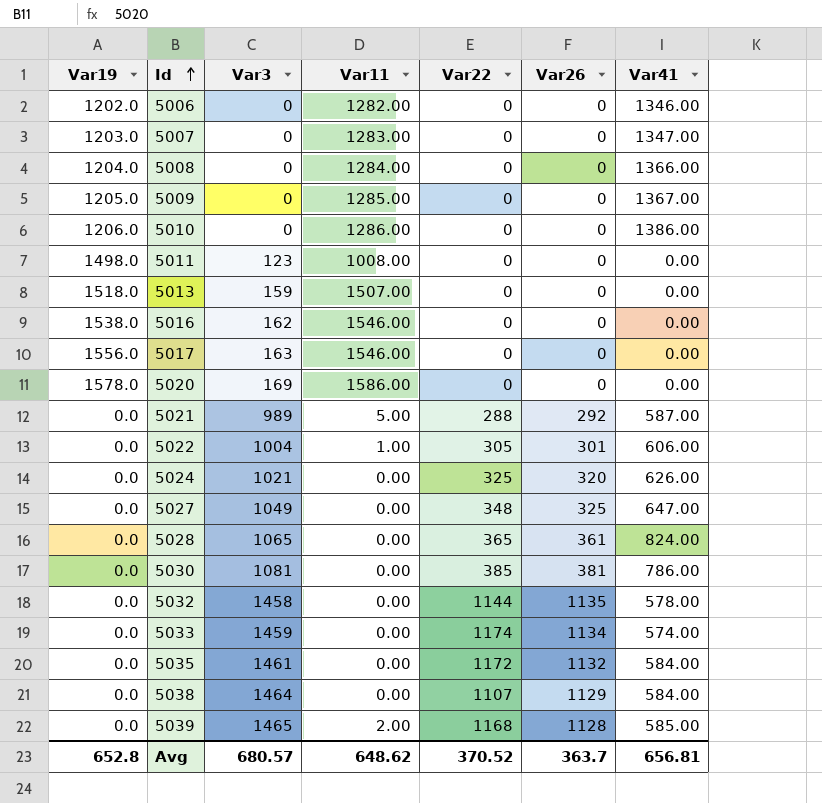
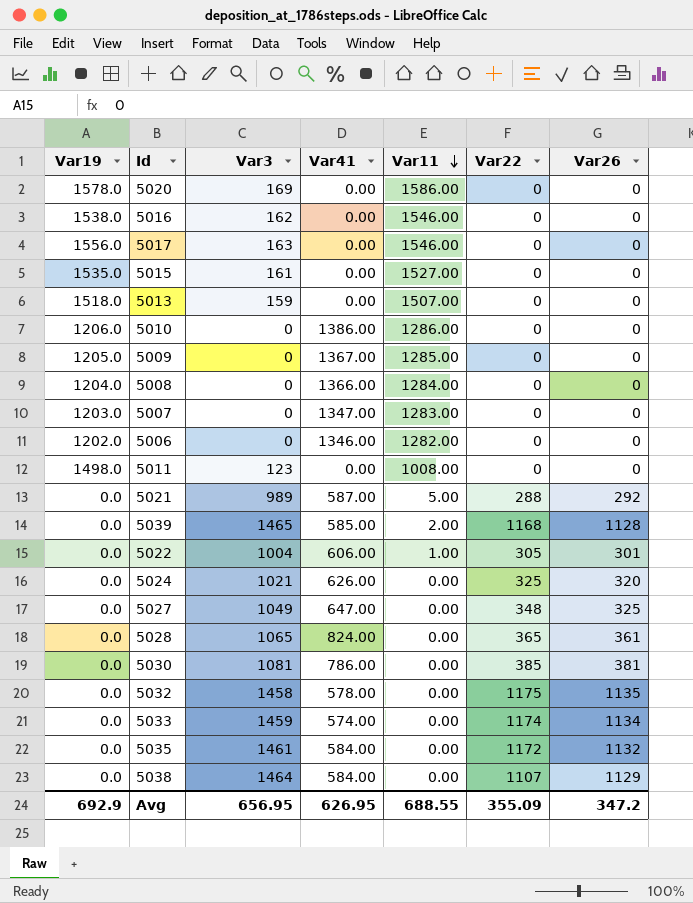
row order: Id ascending -> Var11 descending
column Var41 | position: 7 -> 4
row 5015: none -> 1535.0 | 161 | 0.00 | 1527.00 | 0 | 0
5032 | Var22: 1144 -> 1175
Avg | Var19: 652.8 -> 692.9
Avg | Var3: 680.57 -> 656.95
Avg | Var41: 656.81 -> 626.95
Avg | Var11: 648.62 -> 688.55
Avg | Var22: 370.52 -> 355.09
Avg | Var26: 363.7 -> 347.2

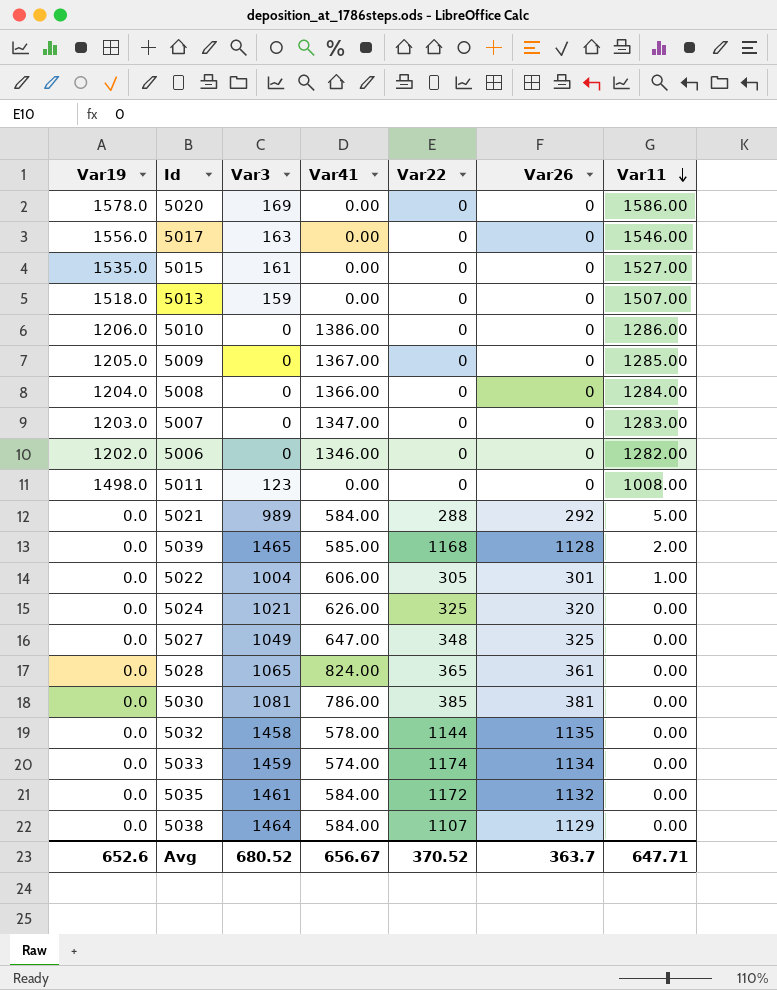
column Var11 | position: 5 -> 7
row 5016: 1538.0 | 162 | 0.00 | 1546.00 | 0 | 0 -> none
5021 | Var41: 587.00 -> 584.00
5032 | Var22: 1175 -> 1144
Avg | Var19: 692.9 -> 652.6
Avg | Var3: 656.95 -> 680.52
Avg | Var41: 626.95 -> 656.67
Avg | Var22: 355.09 -> 370.52
Avg | Var26: 347.2 -> 363.7
Avg | Var11: 688.55 -> 647.71

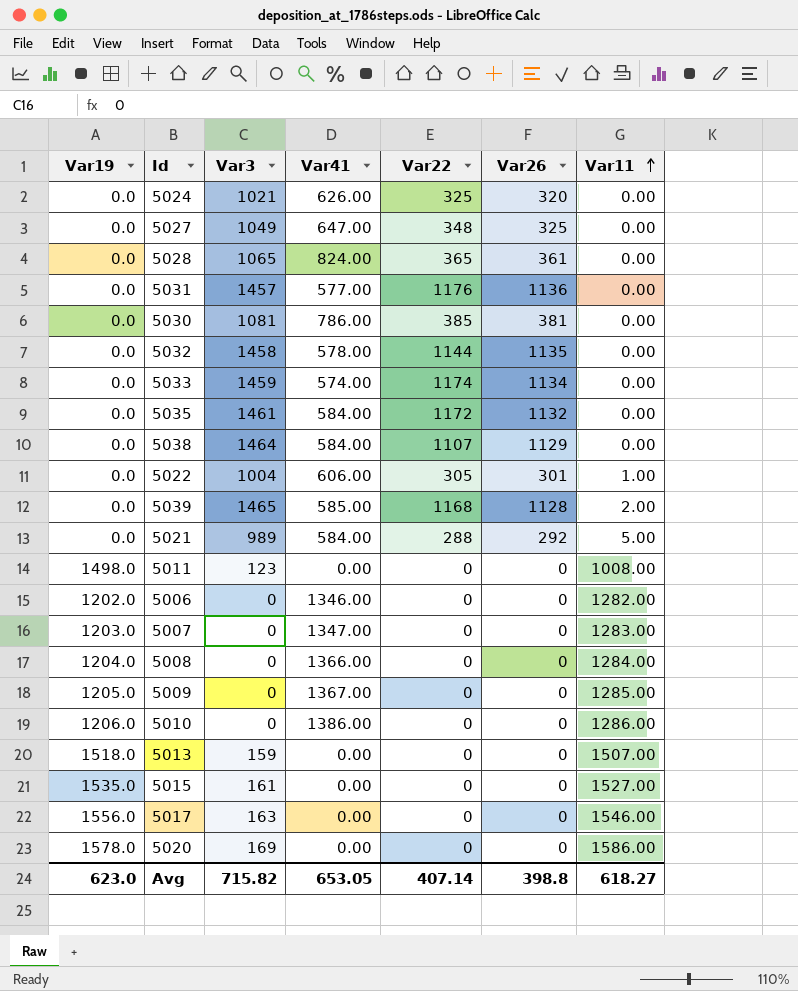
row order: Var11 descending -> Var11 ascending
row 5031: none -> 0.0 | 1457 | 577.00 | 1176 | 1136 | 0.00
Avg | Var19: 652.6 -> 623.0
Avg | Var3: 680.52 -> 715.82
Avg | Var41: 656.67 -> 653.05
Avg | Var22: 370.52 -> 407.14
Avg | Var26: 363.7 -> 398.8
Avg | Var11: 647.71 -> 618.27

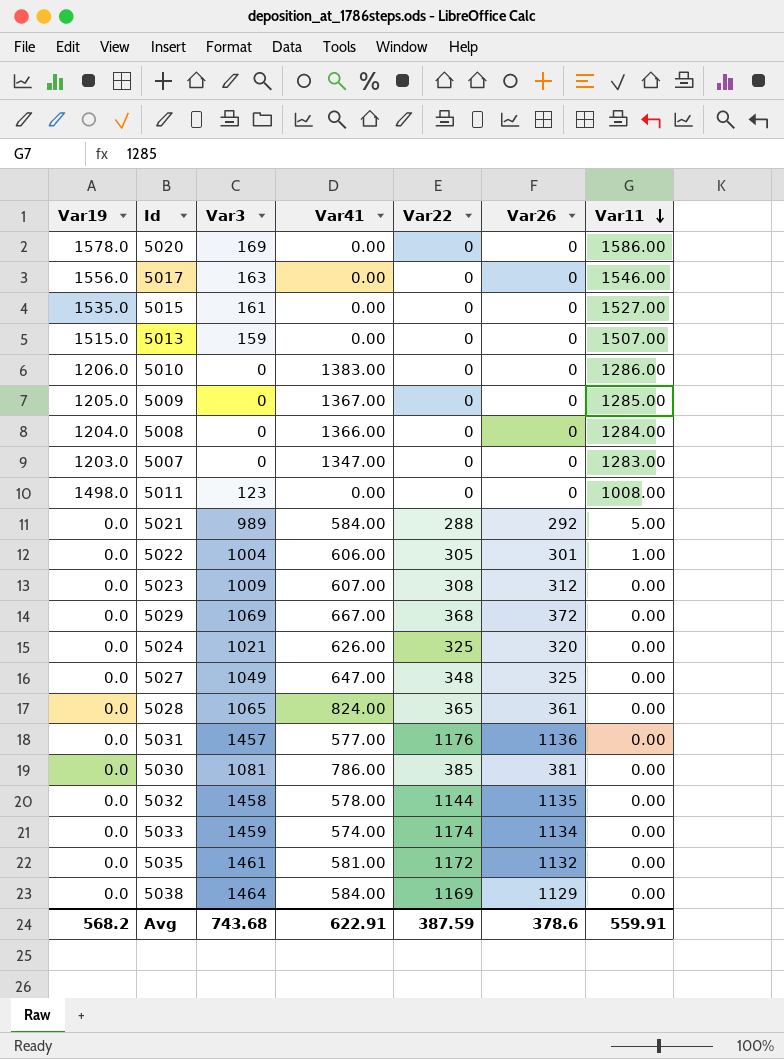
row order: Var11 ascending -> Var11 descending
row 5039: 0.0 | 1465 | 585.00 | 1168 | 1128 | 2.00 -> none
row 5006: 1202.0 | 0 | 1346.00 | 0 | 0 | 1282.00 -> none
5013 | Var19: 1518.0 -> 1515.0
5010 | Var41: 1386.00 -> 1383.00
row 5023: none -> 0.0 | 1009 | 607.00 | 308 | 312 | 0.00
row 5029: none -> 0.0 | 1069 | 667.00 | 368 | 372 | 0.00
5035 | Var41: 584.00 -> 581.00
5038 | Var22: 1107 -> 1169
Avg | Var19: 623.0 -> 568.2
Avg | Var3: 715.82 -> 743.68
Avg | Var41: 653.05 -> 622.91
Avg | Var22: 407.14 -> 387.59
Avg | Var26: 398.8 -> 378.6
Avg | Var11: 618.27 -> 559.91

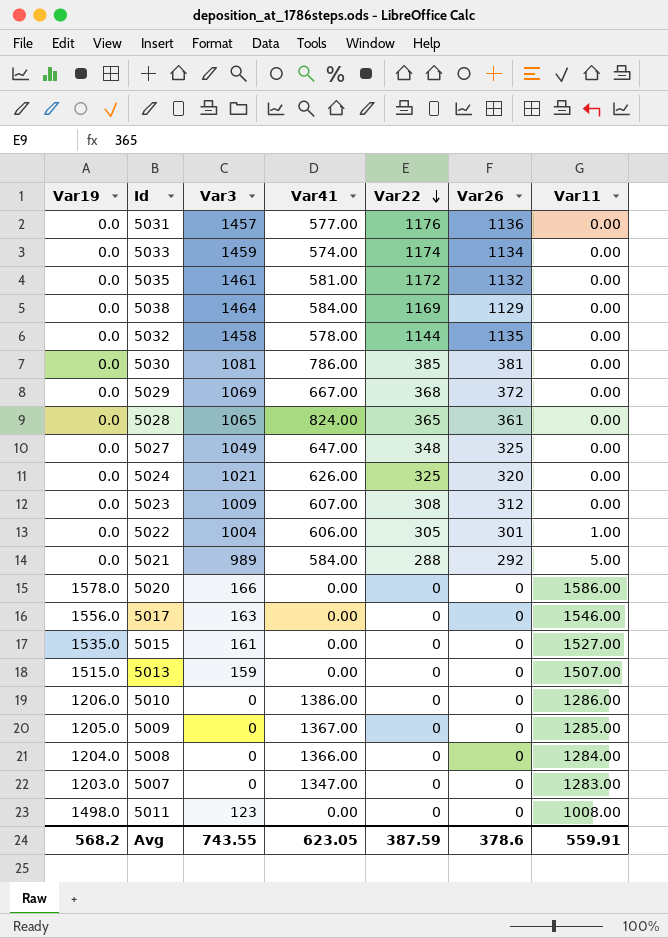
row order: Var11 descending -> Var22 descending
5020 | Var3: 169 -> 166
5010 | Var41: 1383.00 -> 1386.00
Avg | Var3: 743.68 -> 743.55
Avg | Var41: 622.91 -> 623.05

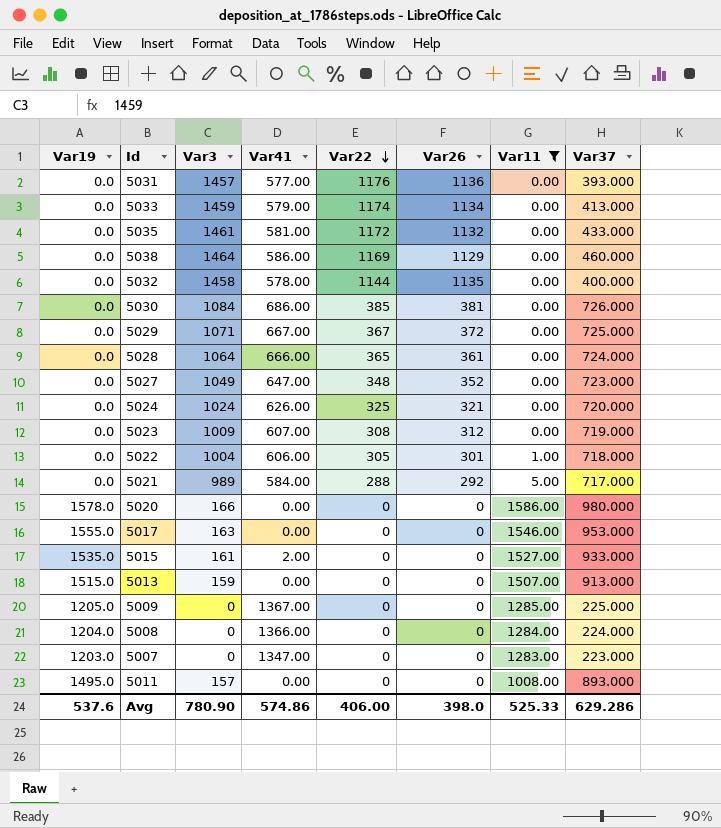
filter: none -> Var11 != 1286.00
column Var37 | position: none -> 8
5033 | Var41: 574.00 -> 579.00
5038 | Var41: 584.00 -> 586.00
5030 | Var3: 1081 -> 1084
5030 | Var41: 786.00 -> 686.00
5029 | Var3: 1069 -> 1071
5029 | Var22: 368 -> 367
5028 | Var3: 1065 -> 1064
5028 | Var41: 824.00 -> 666.00
5027 | Var26: 325 -> 352
5024 | Var3: 1021 -> 1024
5024 | Var26: 320 -> 321
5017 | Var19: 1556.0 -> 1555.0
5015 | Var41: 0.00 -> 2.00
5011 | Var19: 1498.0 -> 1495.0
5011 | Var3: 123 -> 157
Avg | Var19: 568.2 -> 537.6
Avg | Var3: 743.55 -> 780.90
Avg | Var41: 623.05 -> 574.86
Avg | Var22: 387.59 -> 406.00
Avg | Var26: 378.6 -> 398.0
Avg | Var11: 559.91 -> 525.33

